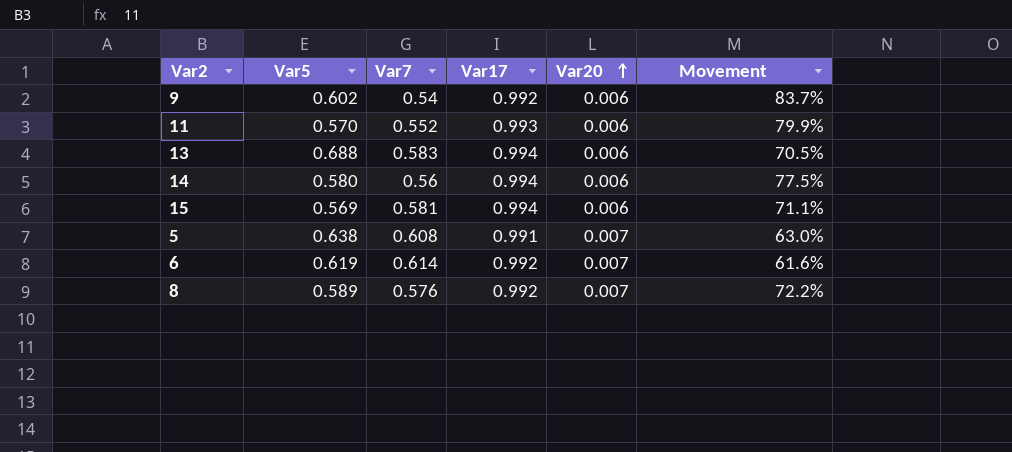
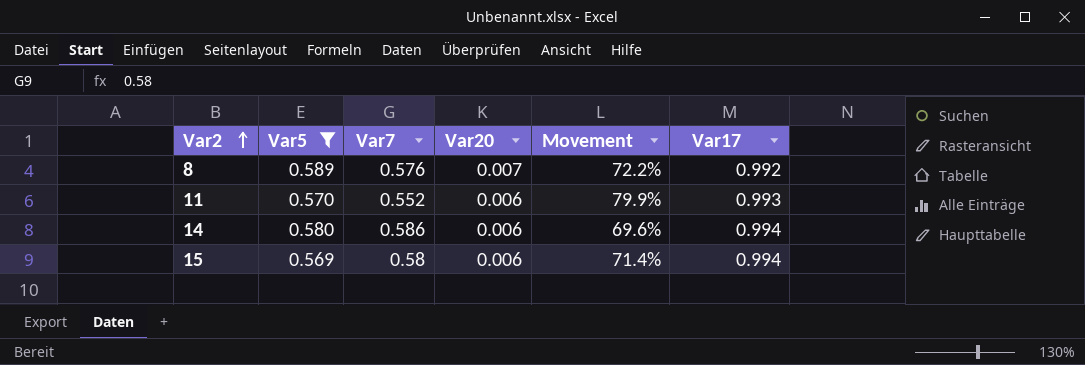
filter: none -> Var5 <= 0.589
row order: Var20 ascending -> Var2 ascending
column Var17 | position: 4 -> 6
14 | Var7: 0.56 -> 0.586
14 | Movement: 77.5% -> 69.6%
15 | Var7: 0.581 -> 0.58
15 | Movement: 71.1% -> 71.4%

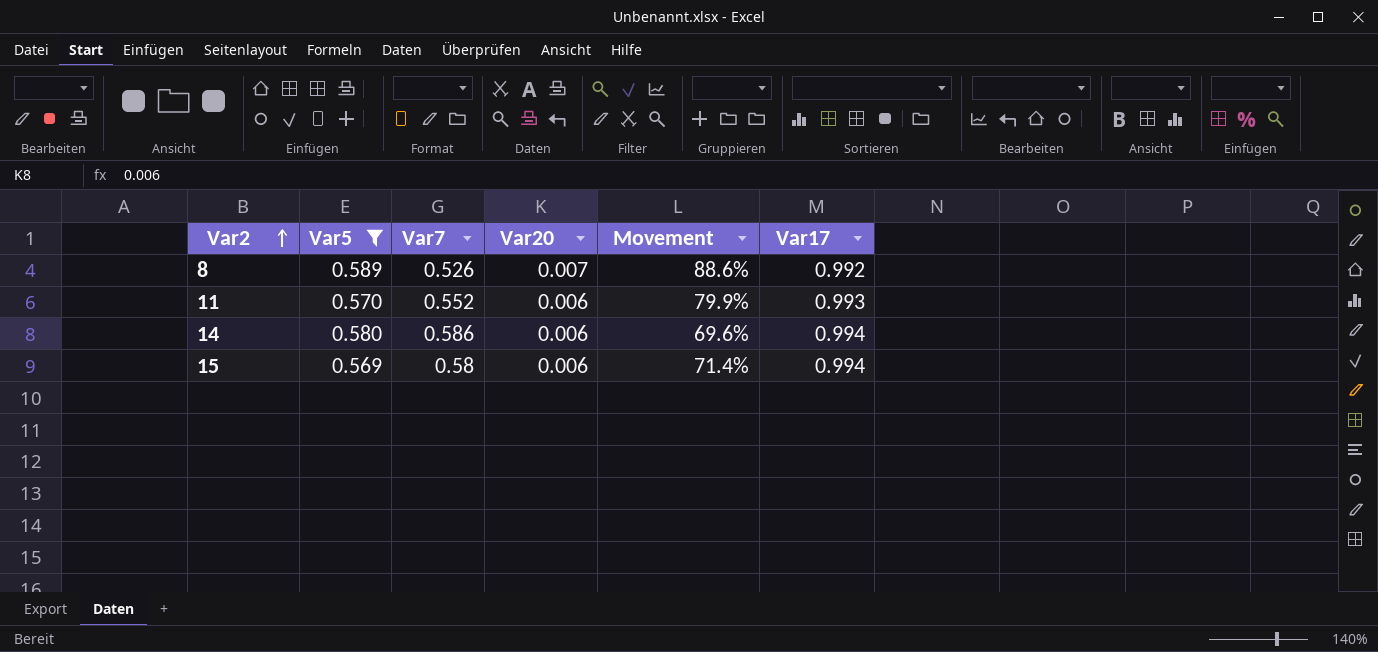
8 | Var7: 0.576 -> 0.526
8 | Movement: 72.2% -> 88.6%

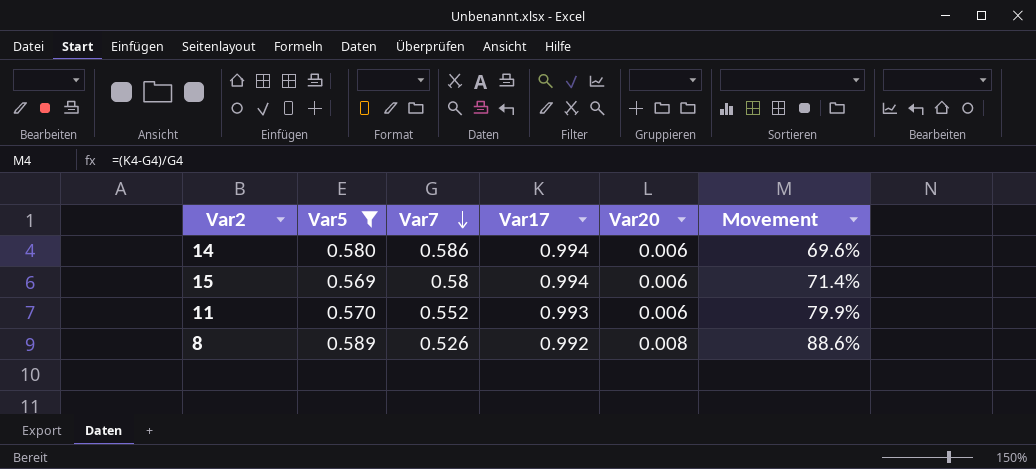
row order: Var2 ascending -> Var7 descending
column Var17 | position: 6 -> 4
8 | Var20: 0.007 -> 0.008

